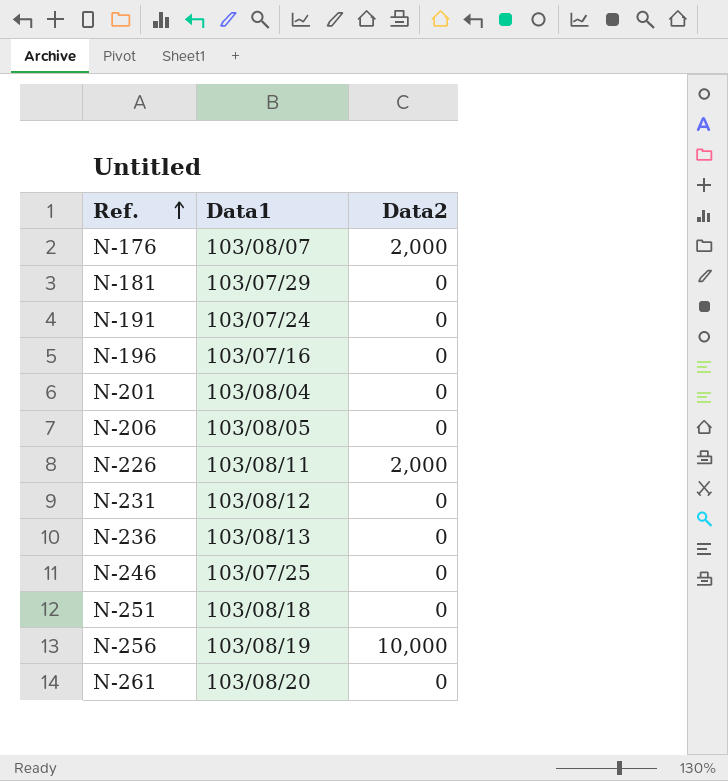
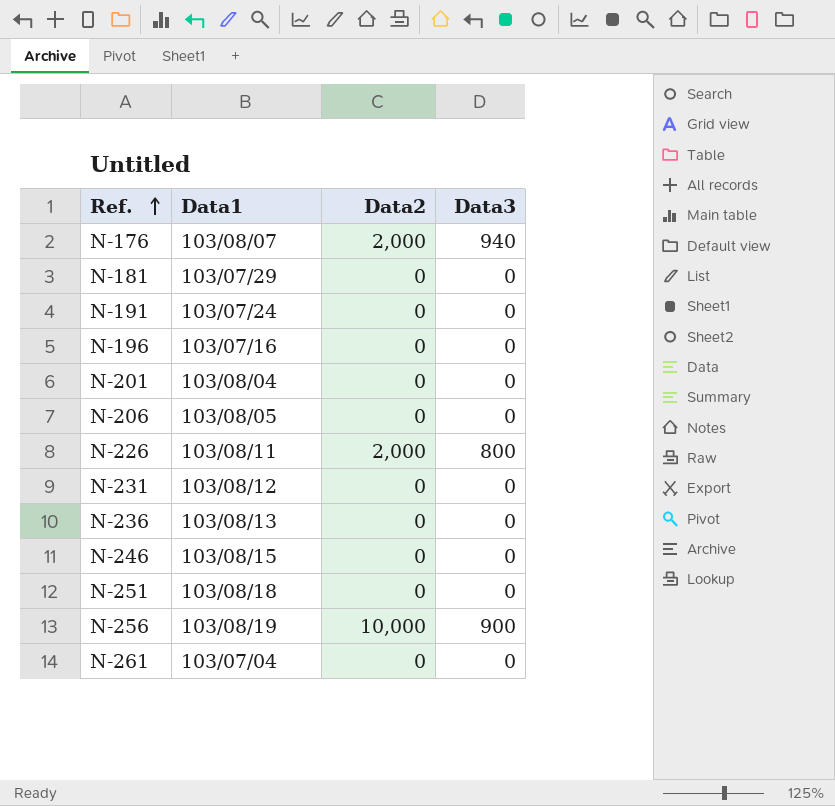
column Data3 | position: none -> 4
N-246 | Data1: 103/07/25 -> 103/08/15
N-261 | Data1: 103/08/20 -> 103/07/04

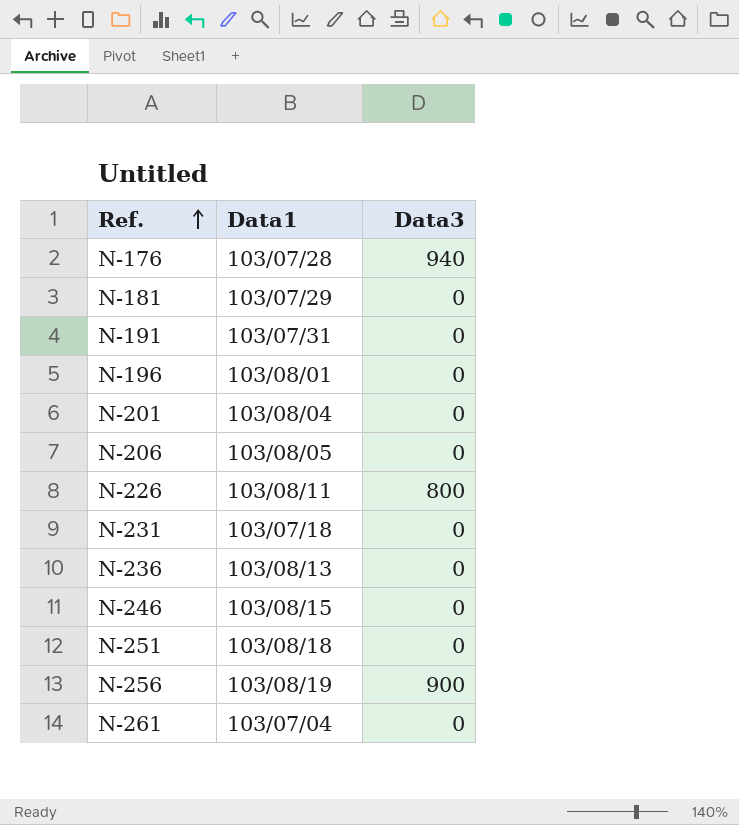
column Data2 | position: 3 -> none
N-176 | Data1: 103/08/07 -> 103/07/28
N-191 | Data1: 103/07/24 -> 103/07/31
N-196 | Data1: 103/07/16 -> 103/08/01
N-231 | Data1: 103/08/12 -> 103/07/18

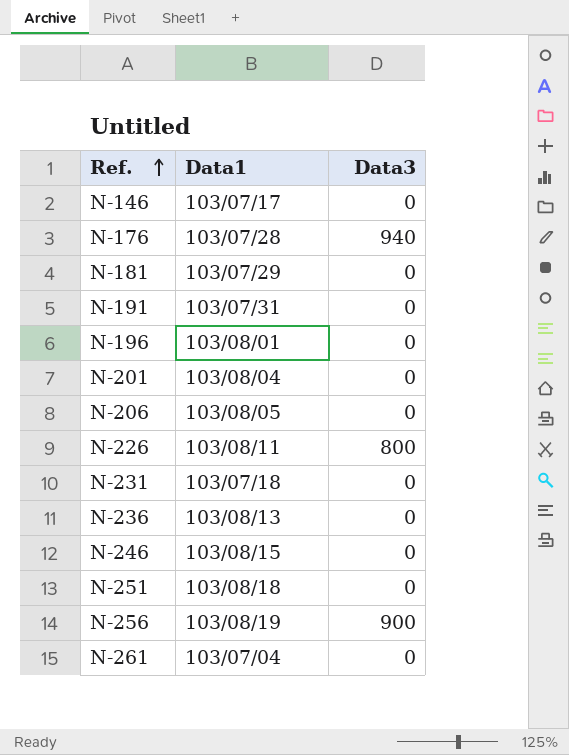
row N-146: none -> 103/07/17 | 0

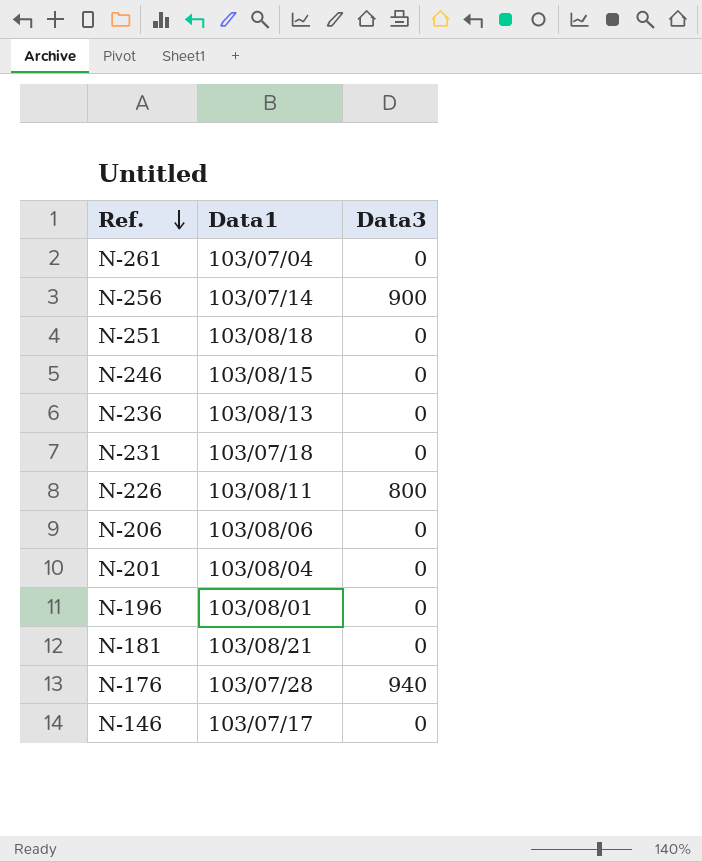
row order: Ref. ascending -> Ref. descending
row N-191: 103/07/31 | 0 -> none
N-256 | Data1: 103/08/19 -> 103/07/14
N-206 | Data1: 103/08/05 -> 103/08/06
N-181 | Data1: 103/07/29 -> 103/08/21

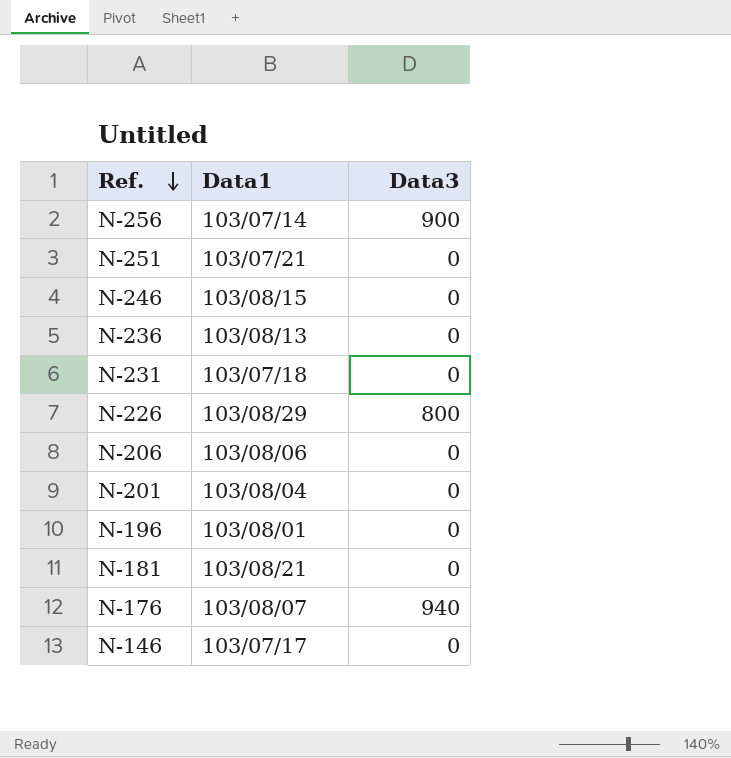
row N-261: 103/07/04 | 0 -> none
N-251 | Data1: 103/08/18 -> 103/07/21
N-226 | Data1: 103/08/11 -> 103/08/29
N-176 | Data1: 103/07/28 -> 103/08/07

